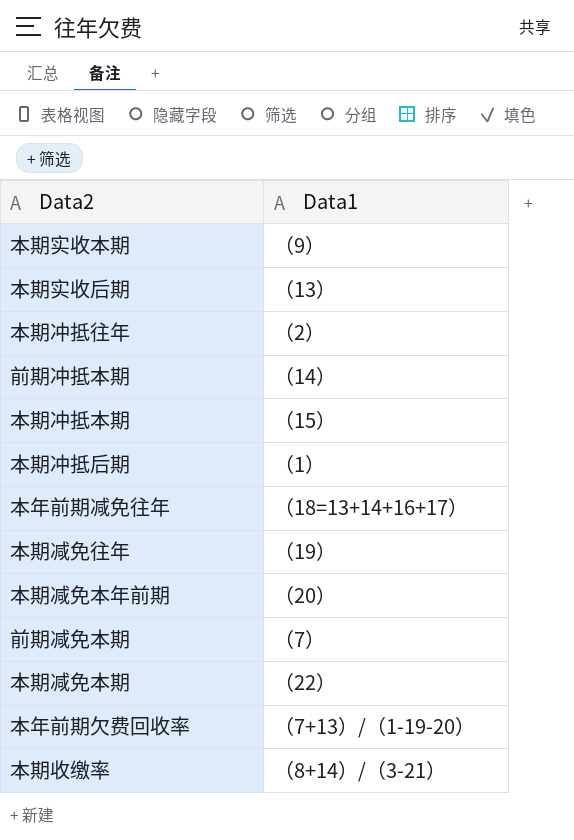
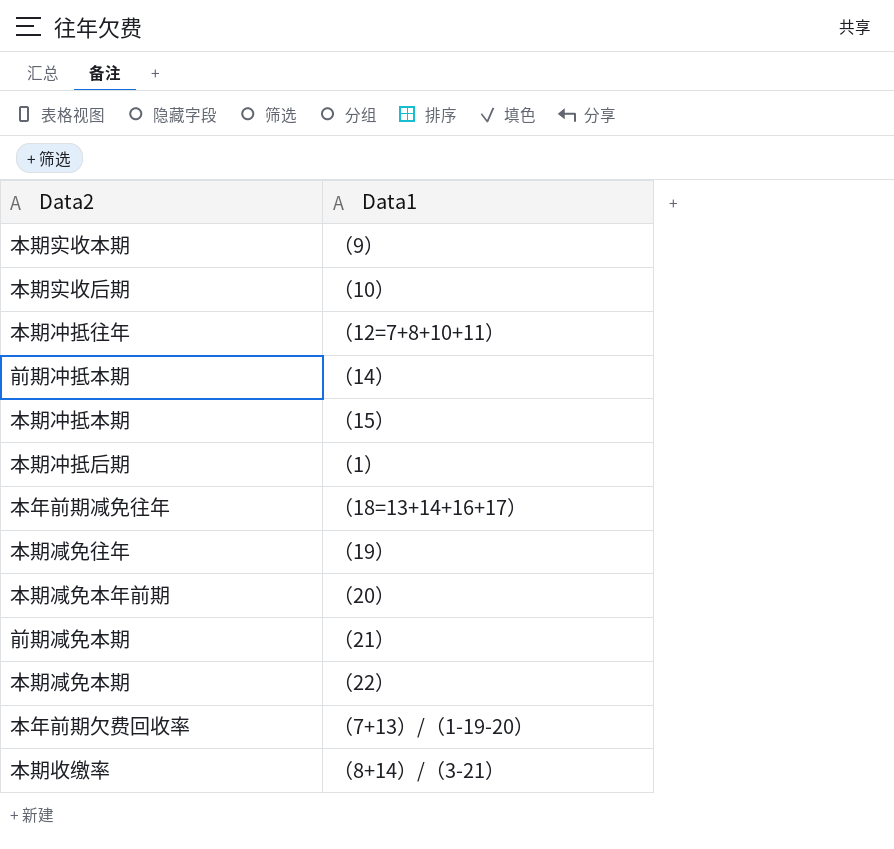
本期实收后期 | Data1: （13） -> （10）
本期冲抵往年 | Data1: （2） -> （12=7+8+10+11）
前期减免本期 | Data1: （7） -> （21）

